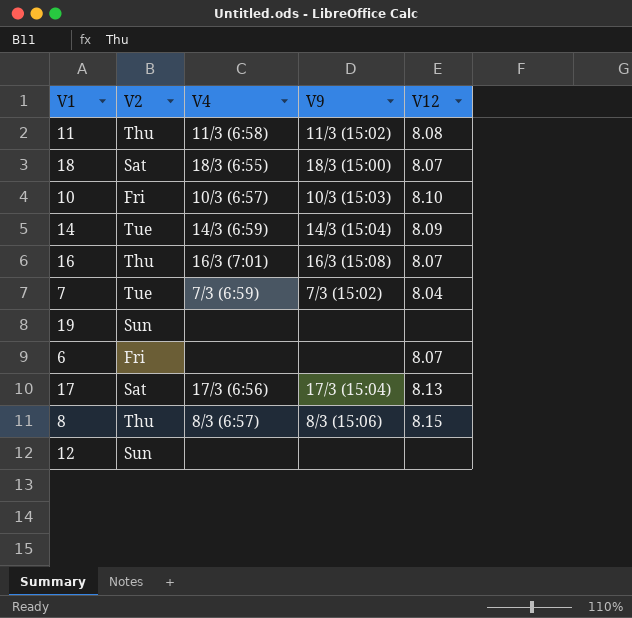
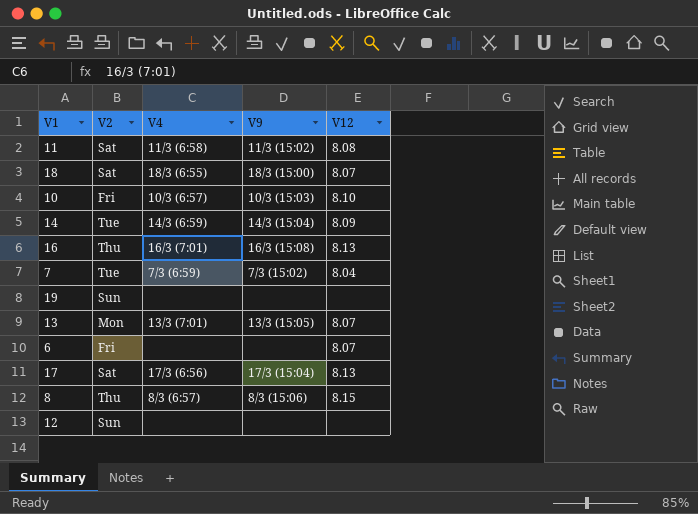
11 | V2: Thu -> Sat
16 | V12: 8.07 -> 8.13
row 13: none -> Mon | 13/3 (7:01) | 13/3 (15:05) | 8.07

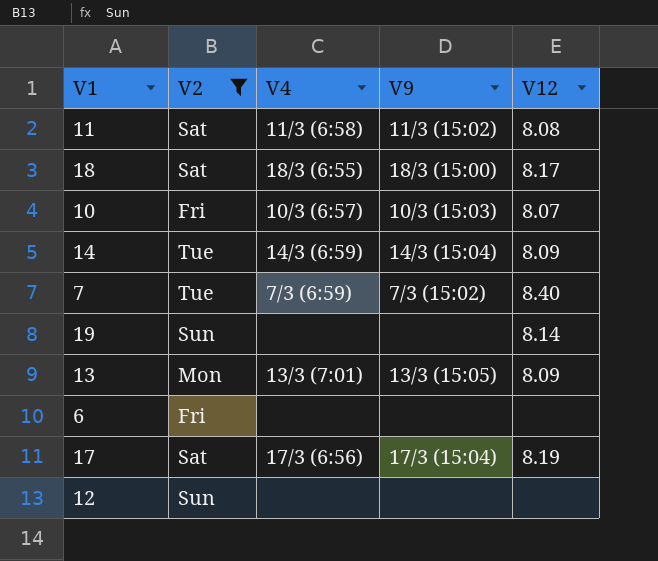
filter: none -> V2 != Thu
18 | V12: 8.07 -> 8.17
10 | V12: 8.10 -> 8.07
7 | V12: 8.04 -> 8.40
19 | V12: none -> 8.14
13 | V12: 8.07 -> 8.09
6 | V12: 8.07 -> none
17 | V12: 8.13 -> 8.19

